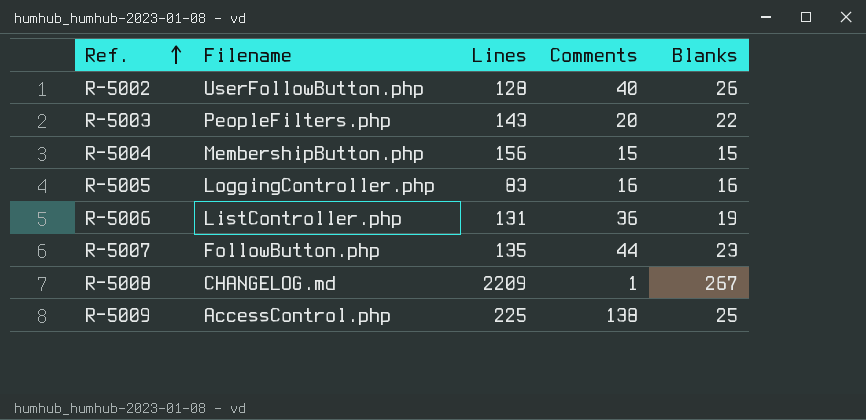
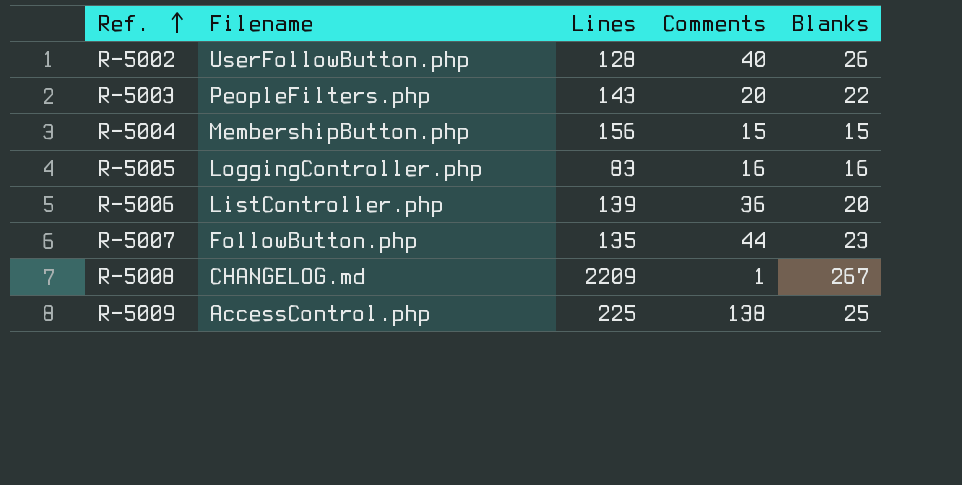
R-5006 | Lines: 131 -> 139
R-5006 | Blanks: 19 -> 20

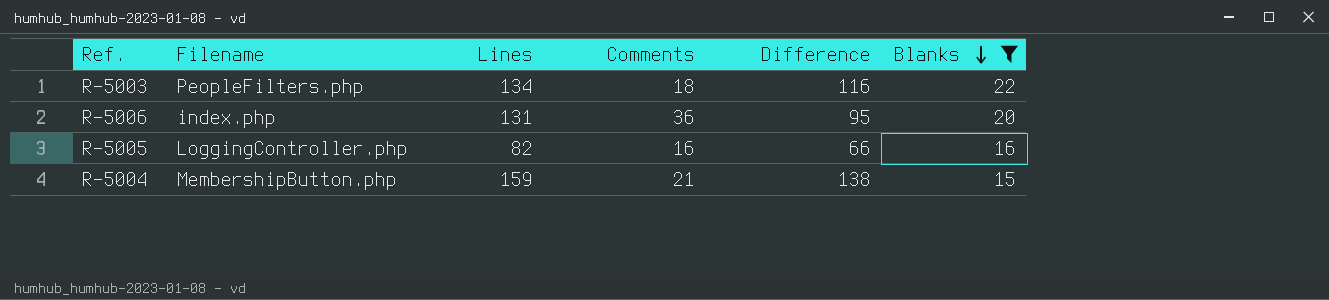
filter: none -> Blanks <= 22
row order: Ref. ascending -> Blanks descending
column Difference | formula: none -> [Lines] - [Comments]
R-5003 | Lines: 143 -> 134
R-5003 | Comments: 20 -> 18
R-5006 | Filename: ListController.php -> index.php
R-5006 | Lines: 139 -> 131
R-5005 | Lines: 83 -> 82
R-5004 | Lines: 156 -> 159
R-5004 | Comments: 15 -> 21

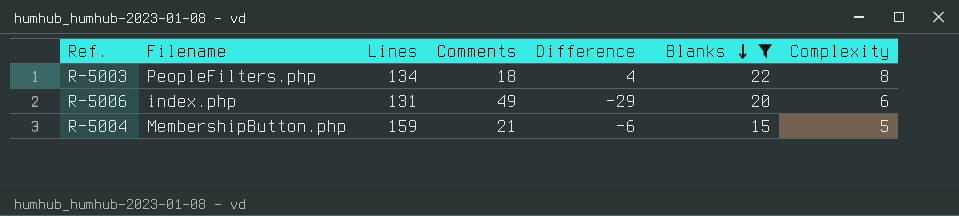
column Difference | formula: [Lines] - [Comments] -> [Blanks] - [Comments]
column Complexity | position: none -> 7
row R-5005: LoggingController.php | 82 | 16 | 66 | 16 -> none
R-5006 | Comments: 36 -> 49

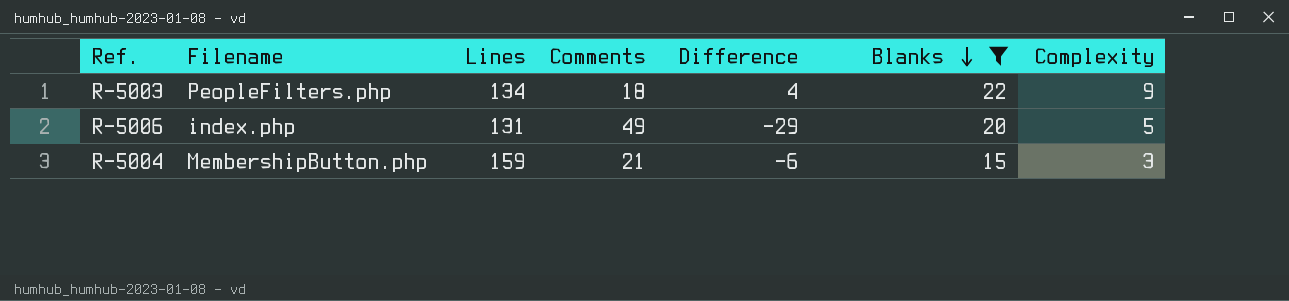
R-5003 | Complexity: 8 -> 9
R-5006 | Complexity: 6 -> 5
R-5004 | Complexity: 5 -> 3

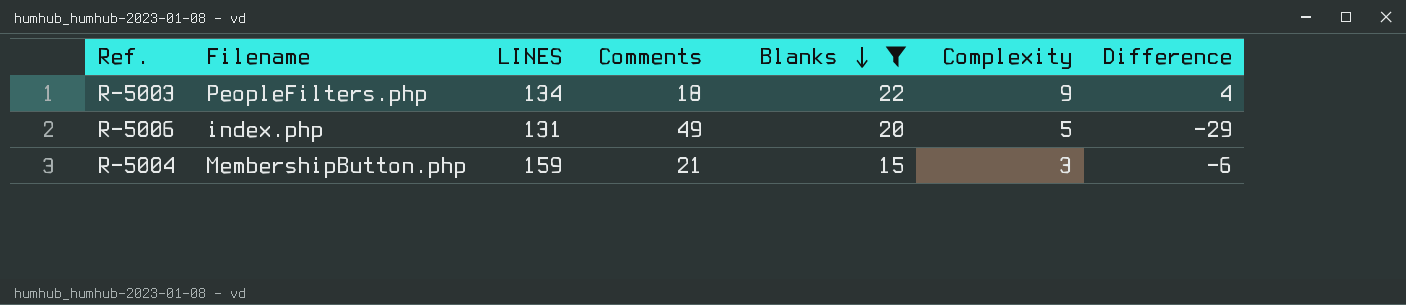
column name: Lines -> LINES
column Difference | position: 5 -> 7

